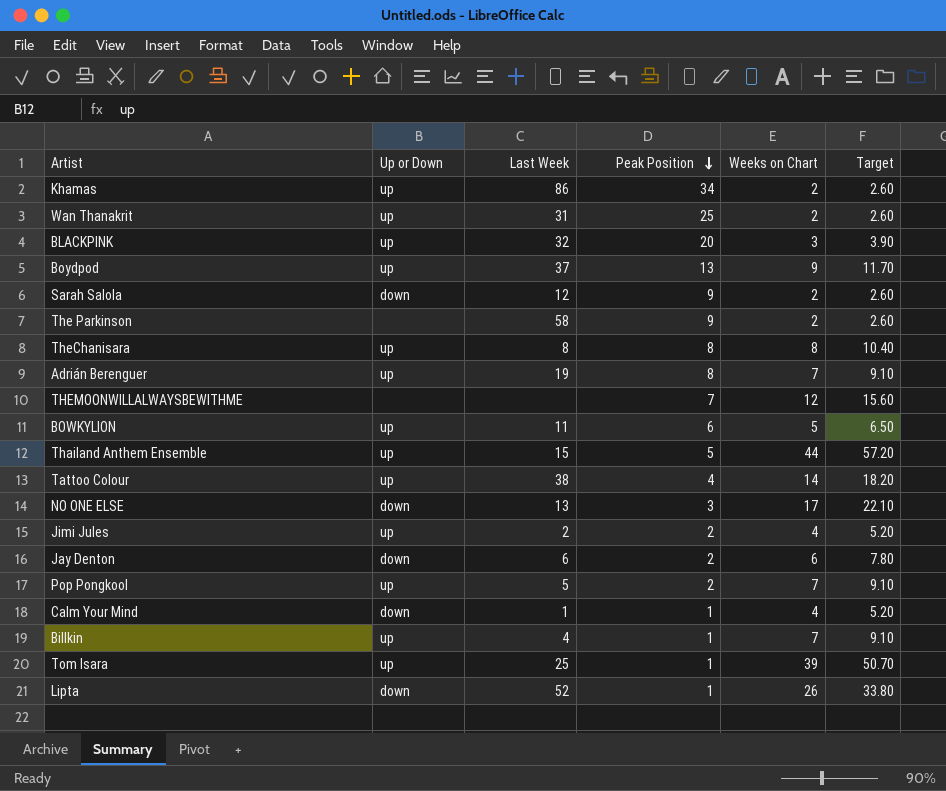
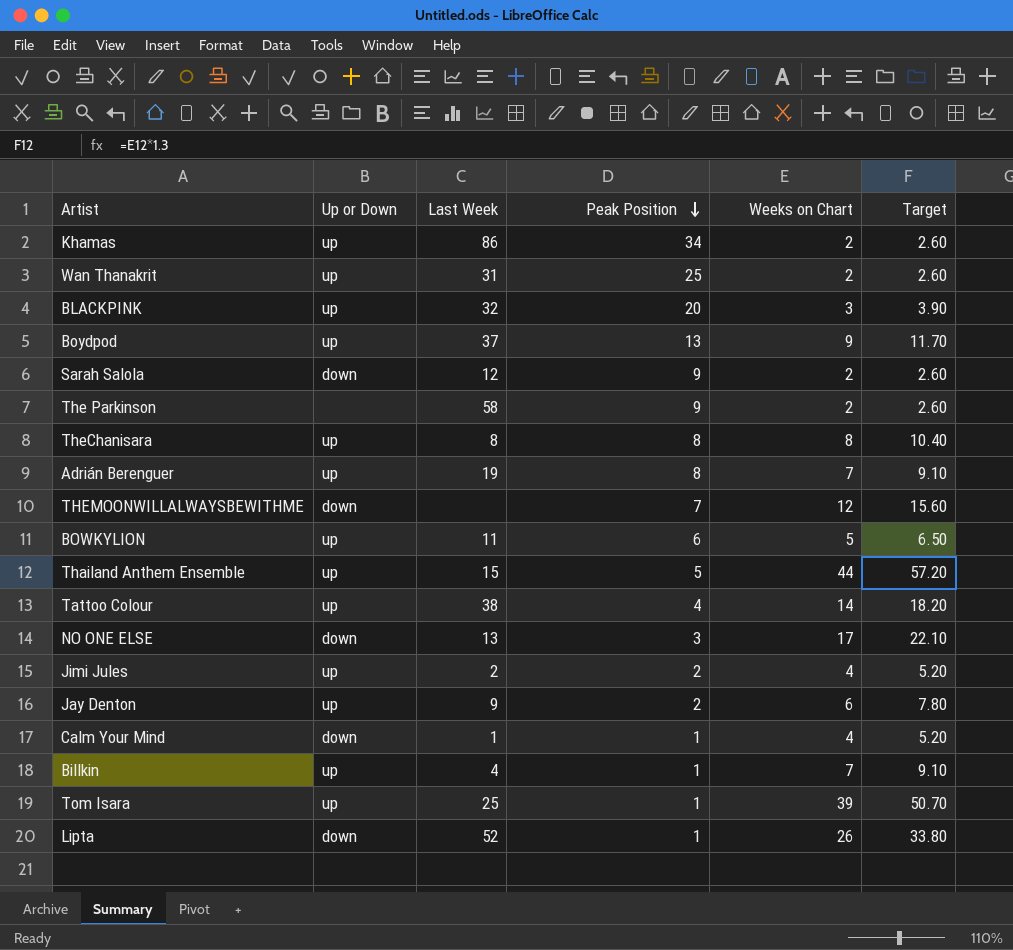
row Pop Pongkool: up | 5 | 2 | 7 | 9.10 -> none
THEMOONWILLALWAYSBEWITHME | Up or Down: none -> down
Jay Denton | Up or Down: down -> up
Jay Denton | Last Week: 6 -> 9

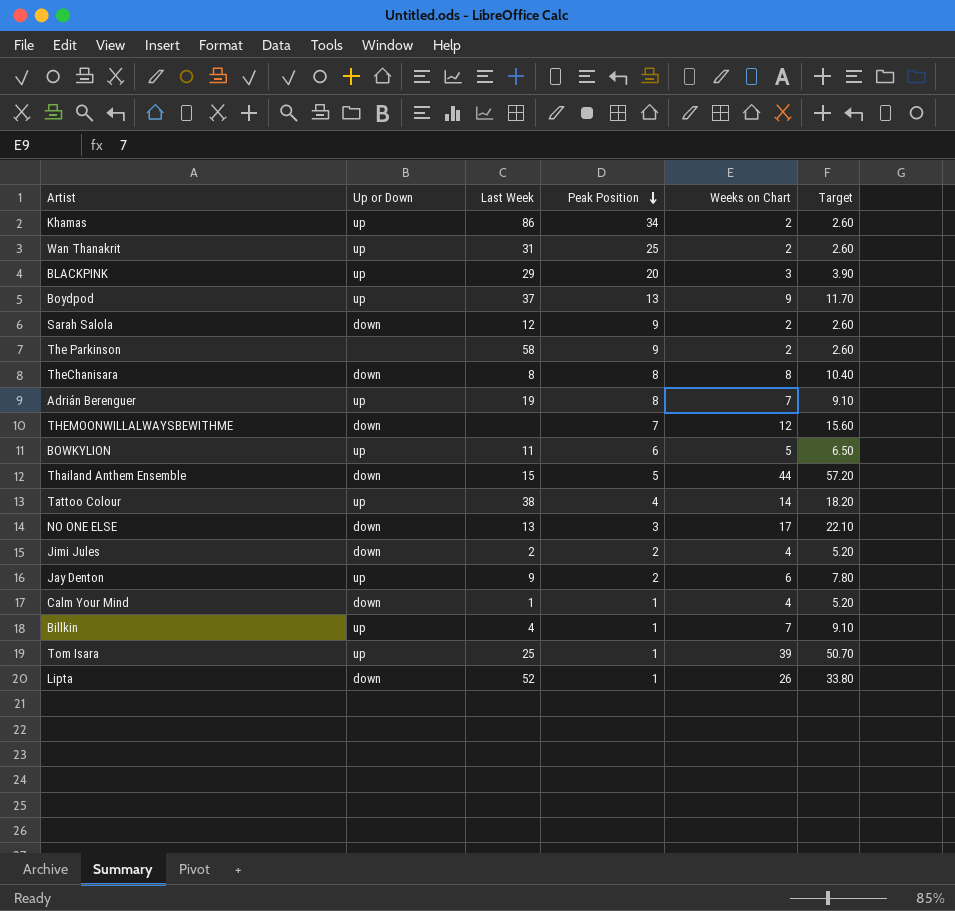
BLACKPINK | Last Week: 32 -> 29
TheChanisara | Up or Down: up -> down
Thailand Anthem Ensemble | Up or Down: up -> down
Jimi Jules | Up or Down: up -> down

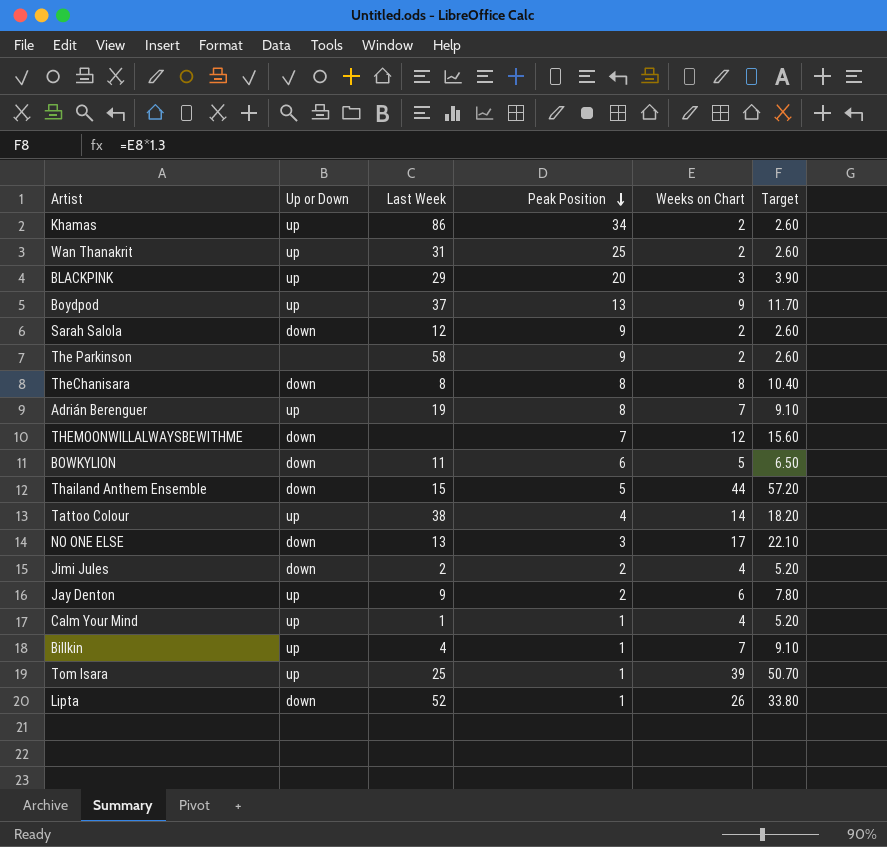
BOWKYLION | Up or Down: up -> down
Calm Your Mind | Up or Down: down -> up

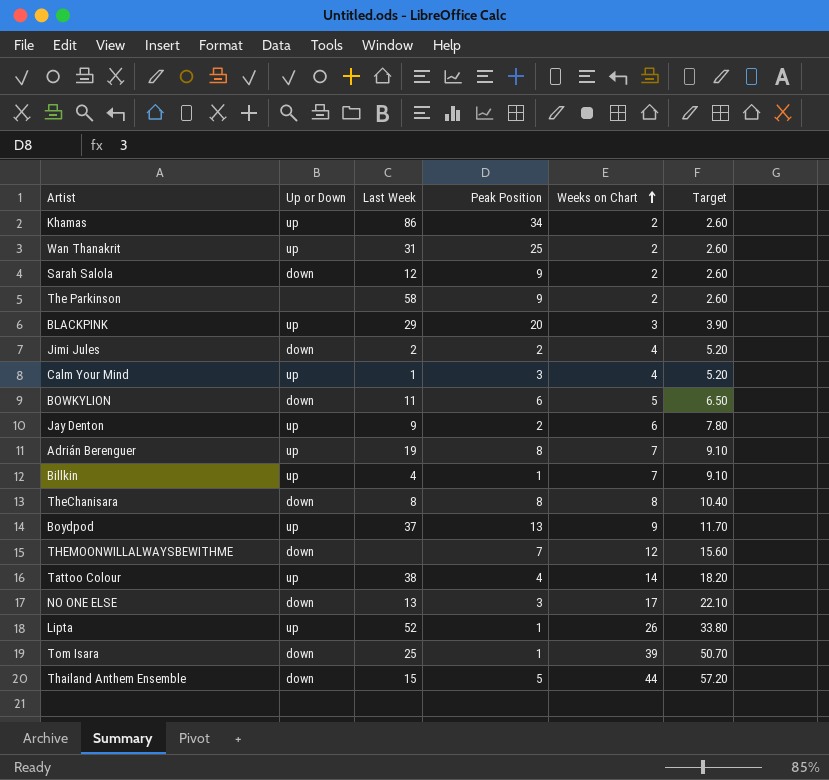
row order: Peak Position descending -> Weeks on Chart ascending
Calm Your Mind | Peak Position: 1 -> 3
Lipta | Up or Down: down -> up
Tom Isara | Up or Down: up -> down

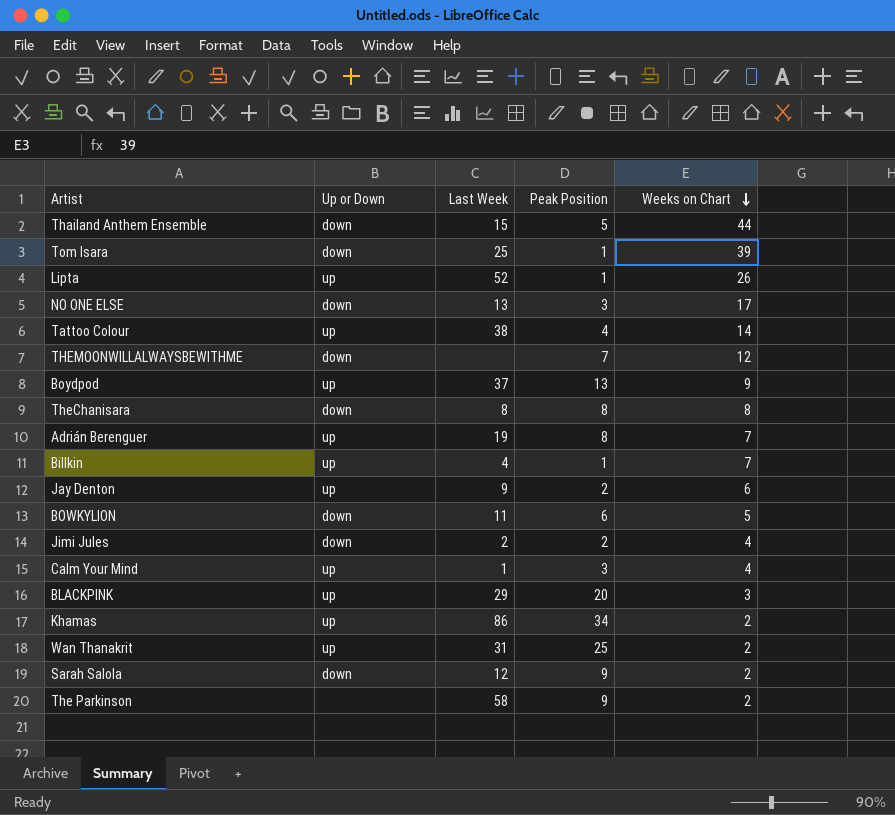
row order: Weeks on Chart ascending -> Weeks on Chart descending
column Target | formula: [Weeks on Chart] * 1.3 -> none

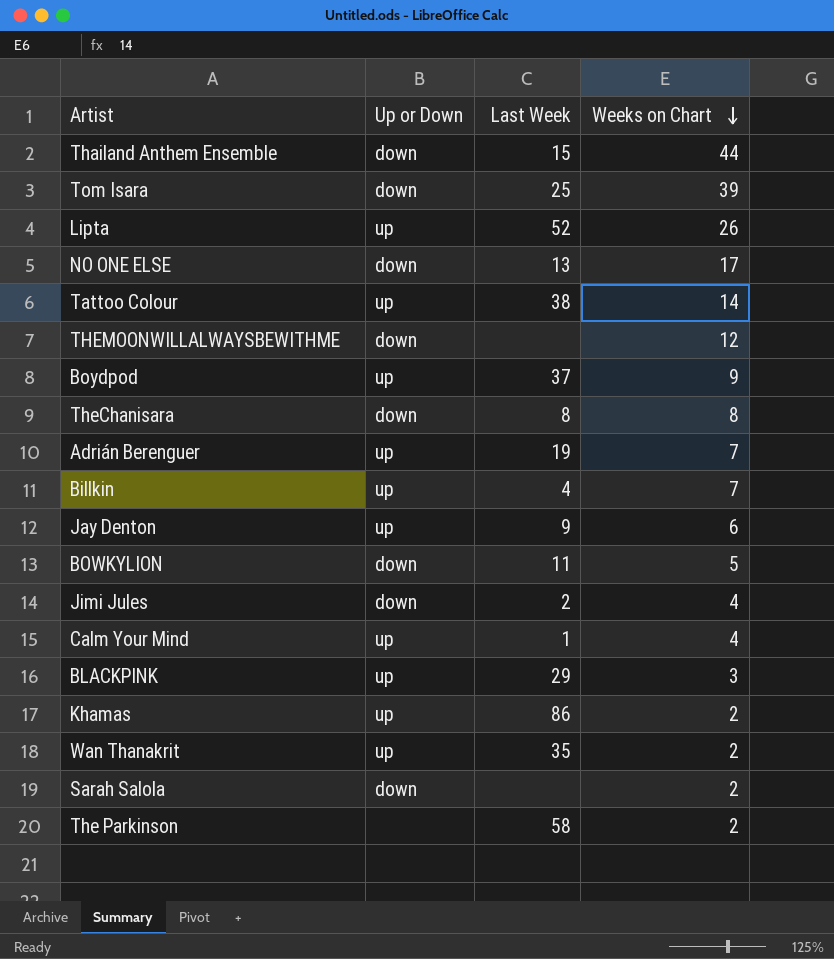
column Peak Position | position: 4 -> none
Wan Thanakrit | Last Week: 31 -> 35
Sarah Salola | Last Week: 12 -> none

